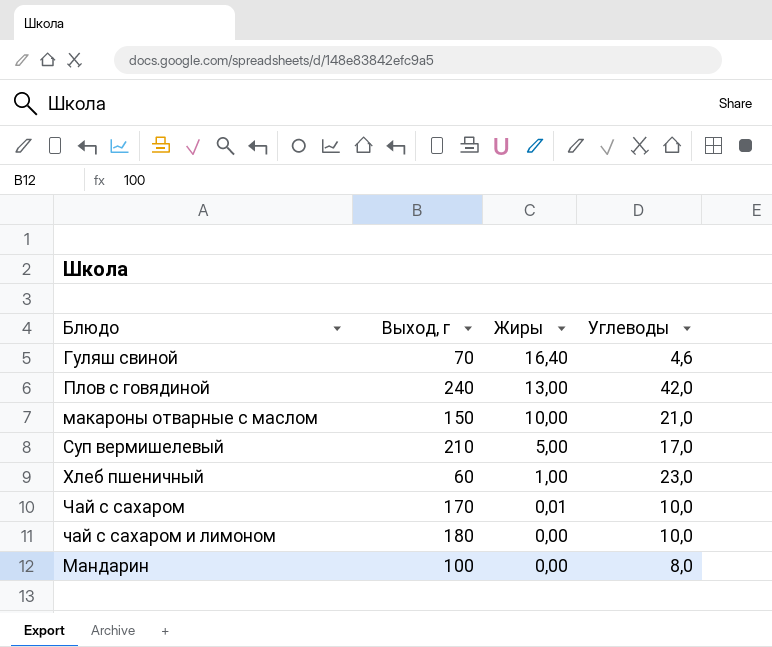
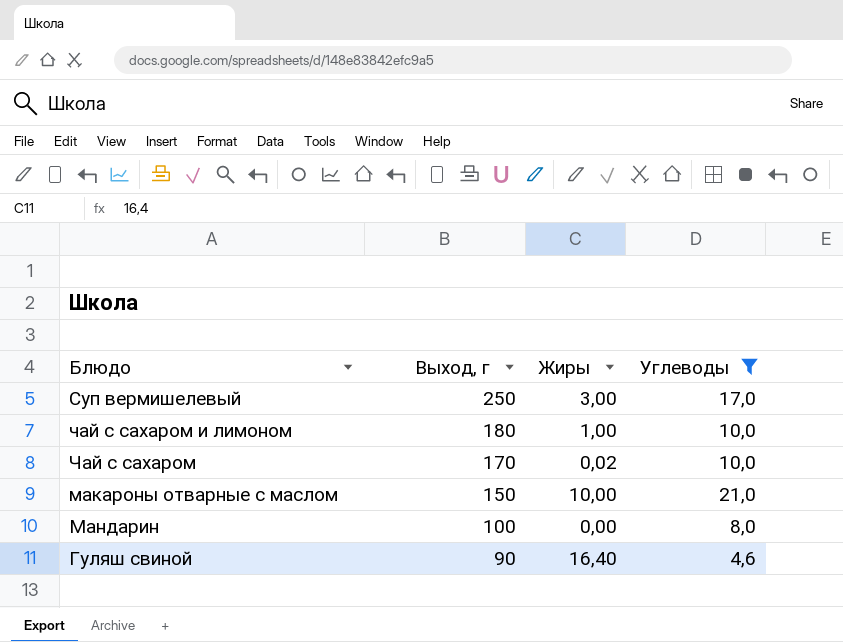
filter: none -> Углеводы <= 21,0
row order: Жиры descending -> Выход, г descending
Суп вермишелевый | Выход, г: 210 -> 250
Суп вермишелевый | Жиры: 5,00 -> 3,00
чай с сахаром и лимоном | Жиры: 0,00 -> 1,00
Чай с сахаром | Жиры: 0,01 -> 0,02
Гуляш свиной | Выход, г: 70 -> 90

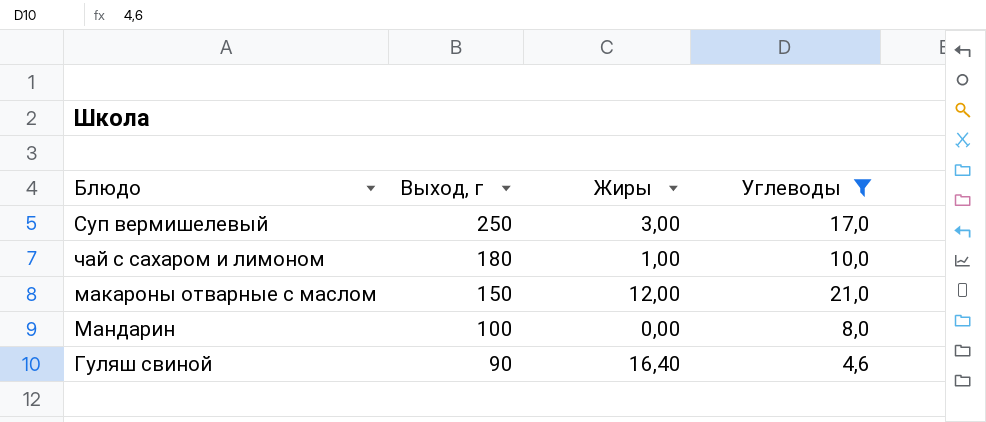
row Чай с сахаром: 170 | 0,02 | 10,0 -> none
макароны отварные с маслом | Жиры: 10,00 -> 12,00

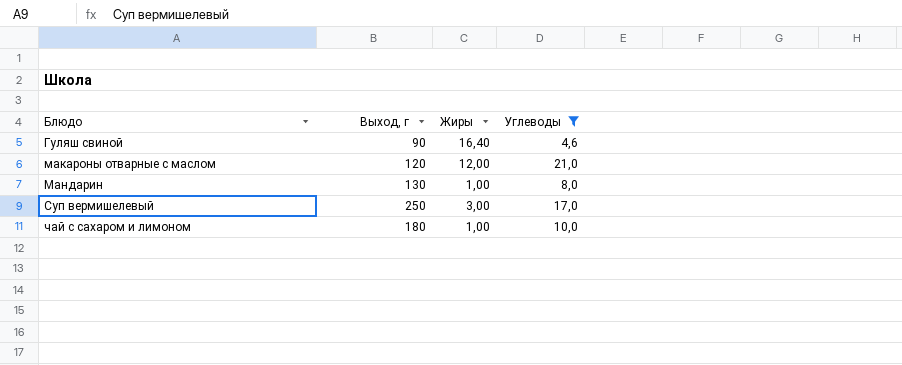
row order: Выход, г descending -> Блюдо ascending
макароны отварные с маслом | Выход, г: 150 -> 120
Мандарин | Выход, г: 100 -> 130
Мандарин | Жиры: 0,00 -> 1,00

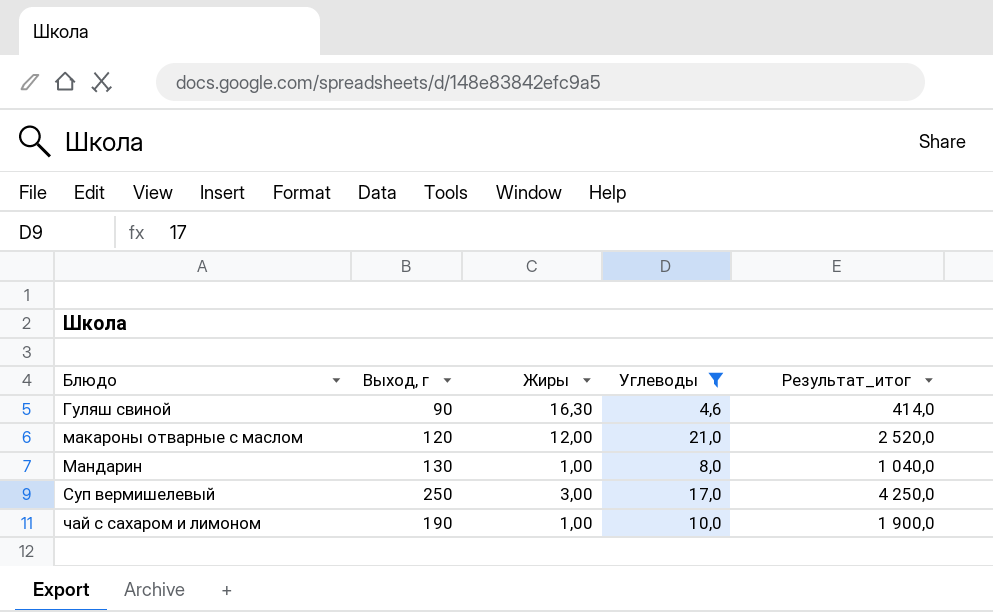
column Результат_итог | formula: none -> [Выход, г] * [Углеводы]
Гуляш свиной | Жиры: 16,40 -> 16,30
чай с сахаром и лимоном | Выход, г: 180 -> 190

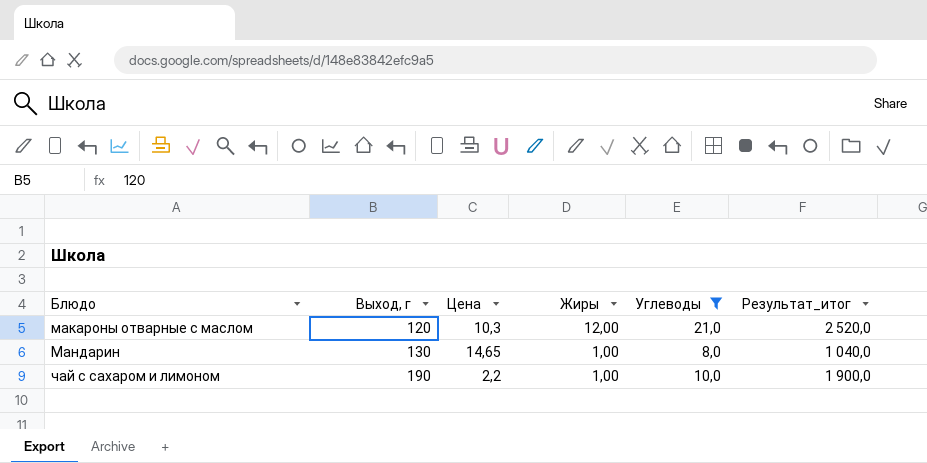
column Цена | position: none -> 3
row Гуляш свиной: 90 | 16,30 | 4,6 | 414,0 -> none
row Суп вермишелевый: 250 | 3,00 | 17,0 | 4 250,0 -> none

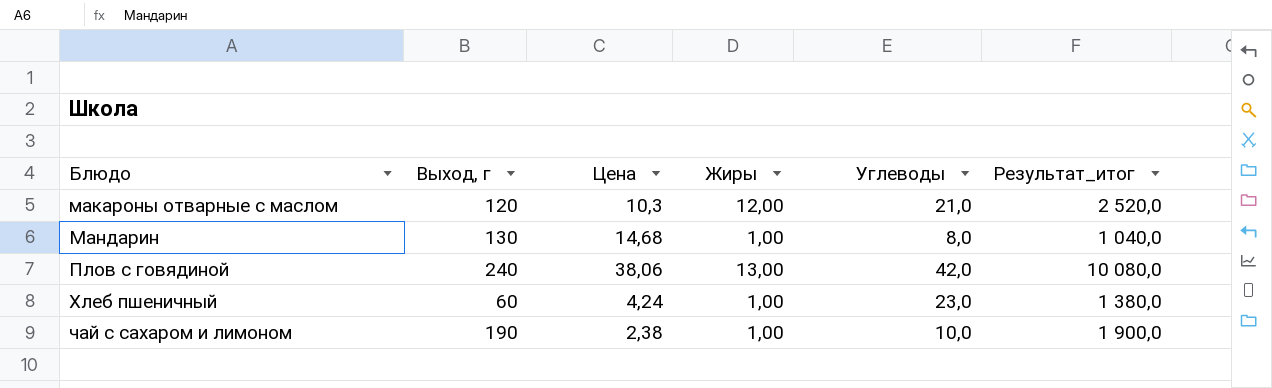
filter: Углеводы <= 21,0 -> none
Мандарин | Цена: 14,65 -> 14,68
чай с сахаром и лимоном | Цена: 2,2 -> 2,38

